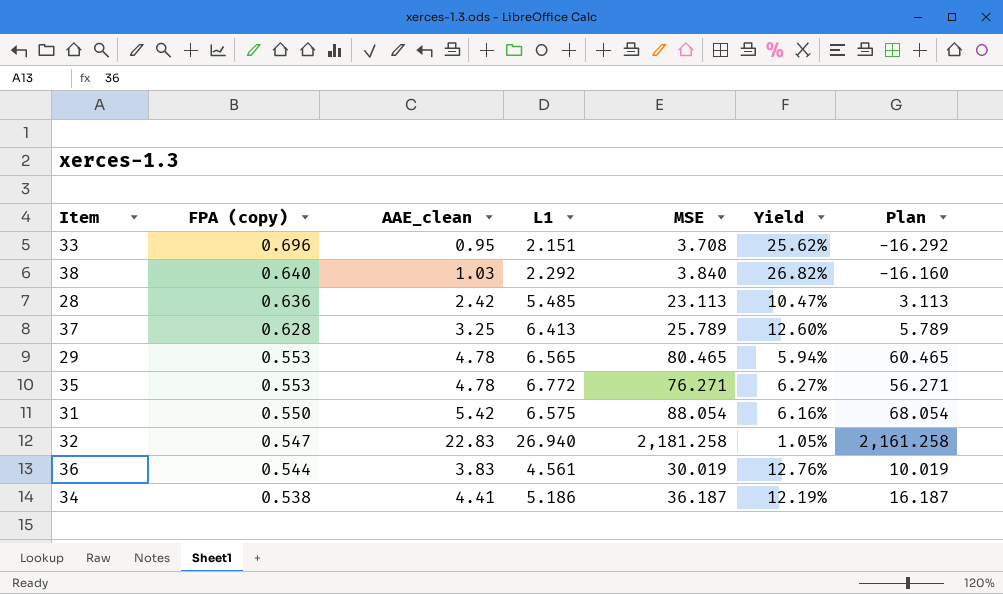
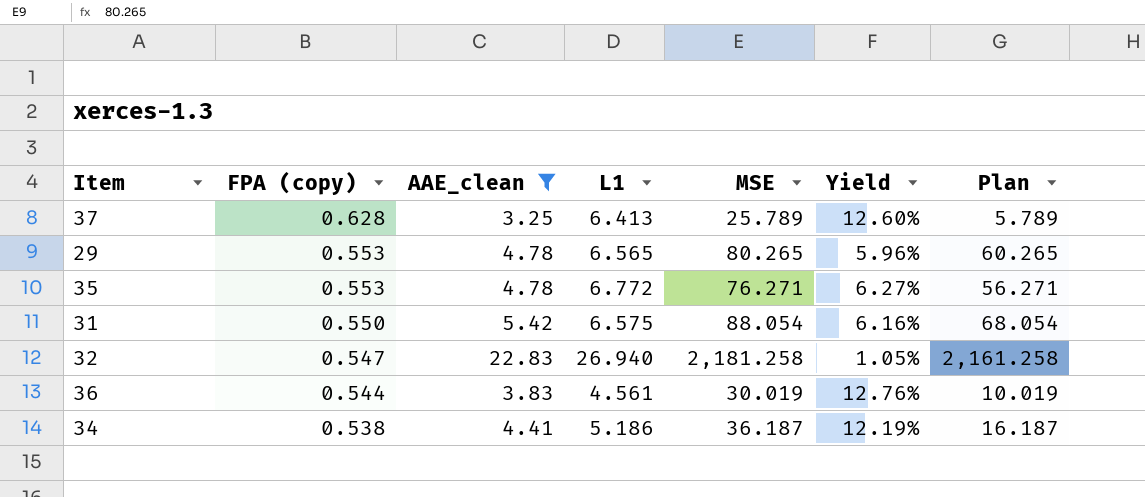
filter: none -> AAE_clean >= 3.25
29 | MSE: 80.465 -> 80.265
29 | Yield: 5.94% -> 5.96%
29 | Plan: 60.465 -> 60.265

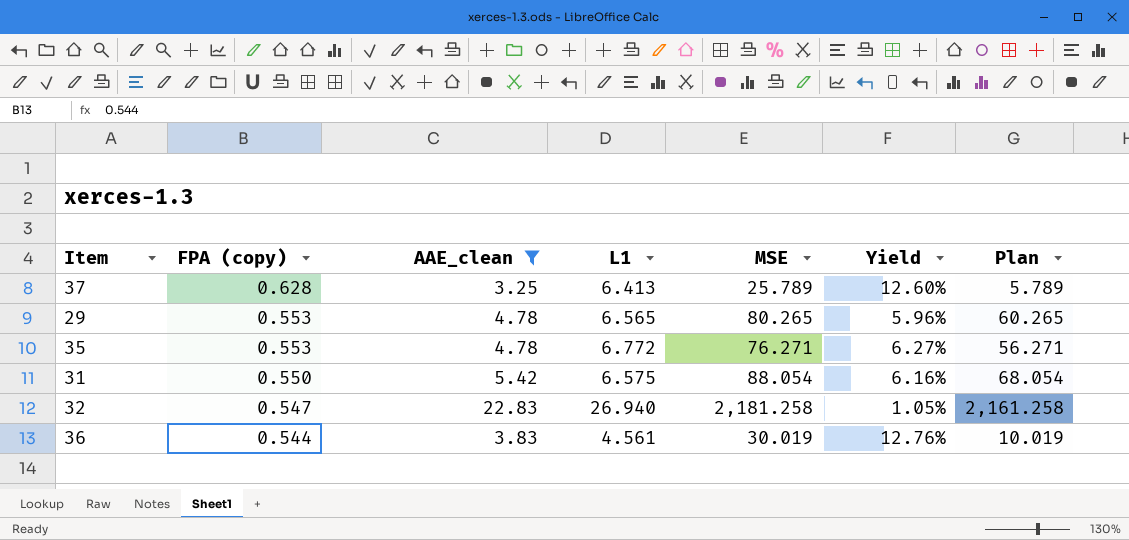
row 34: 0.538 | 4.41 | 5.186 | 36.187 | 12.19% | 16.187 -> none

